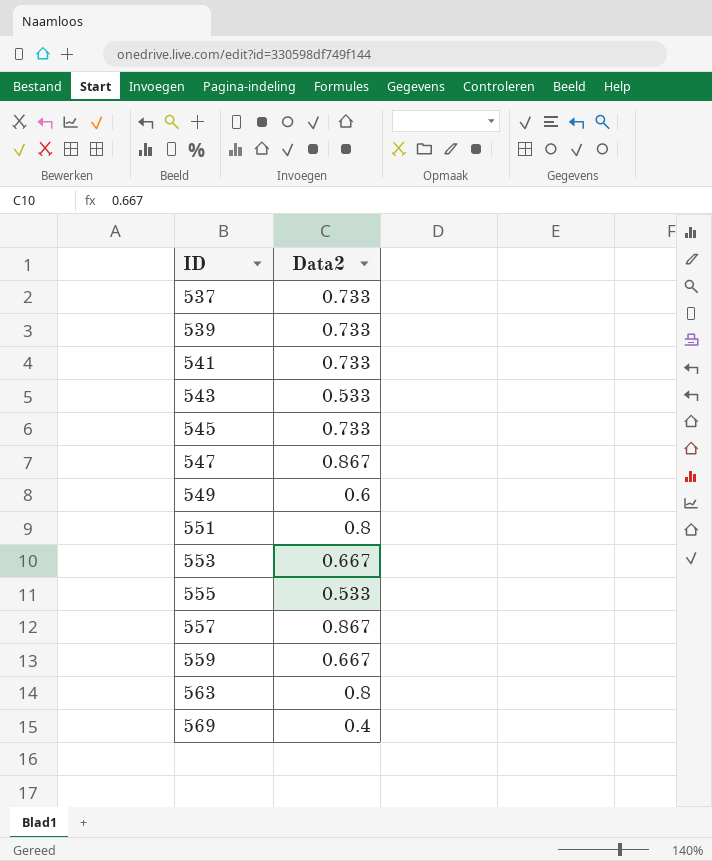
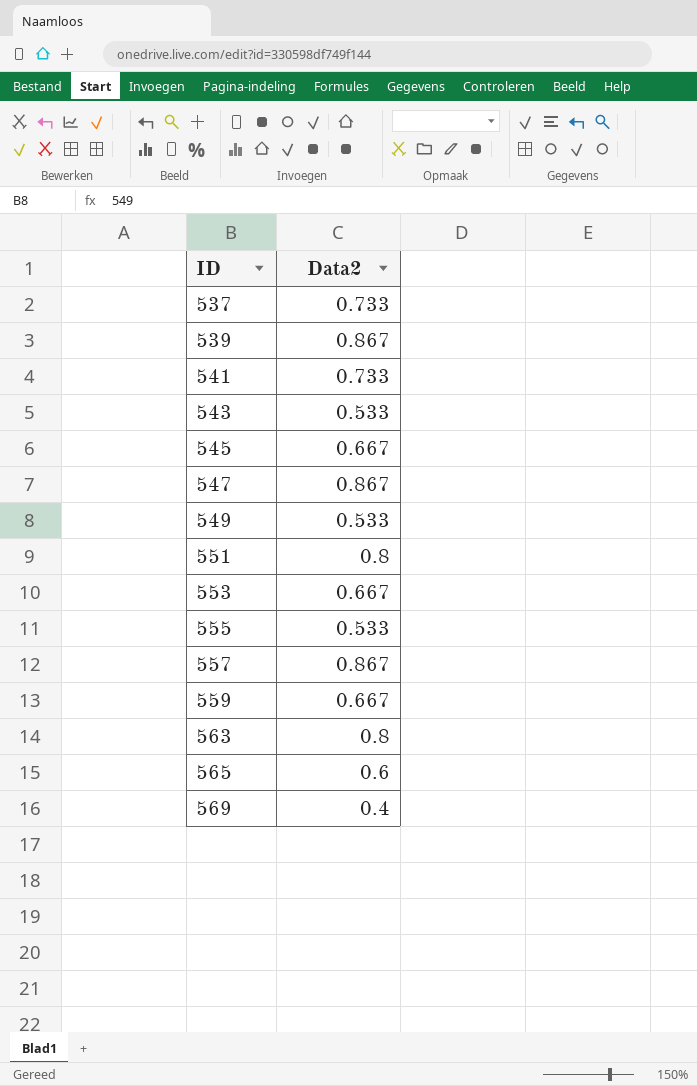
539 | Data2: 0.733 -> 0.867
545 | Data2: 0.733 -> 0.667
549 | Data2: 0.6 -> 0.533
row 565: none -> 0.6

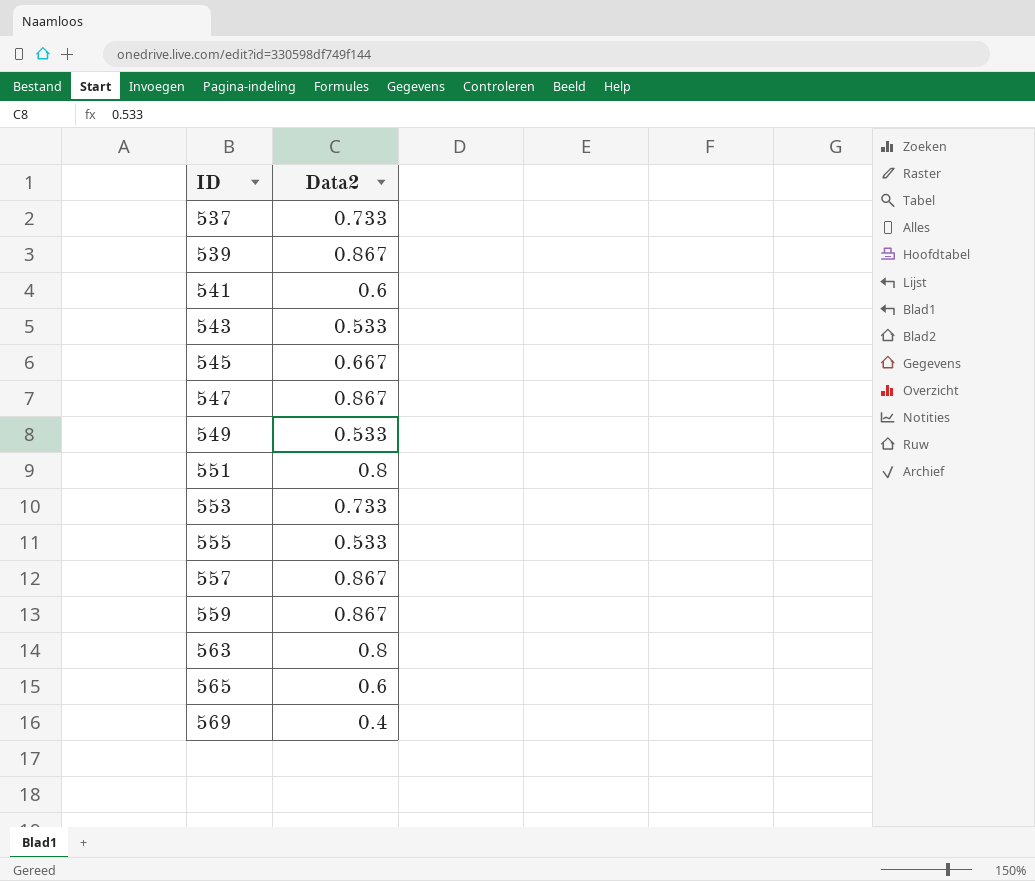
541 | Data2: 0.733 -> 0.6
553 | Data2: 0.667 -> 0.733
559 | Data2: 0.667 -> 0.867

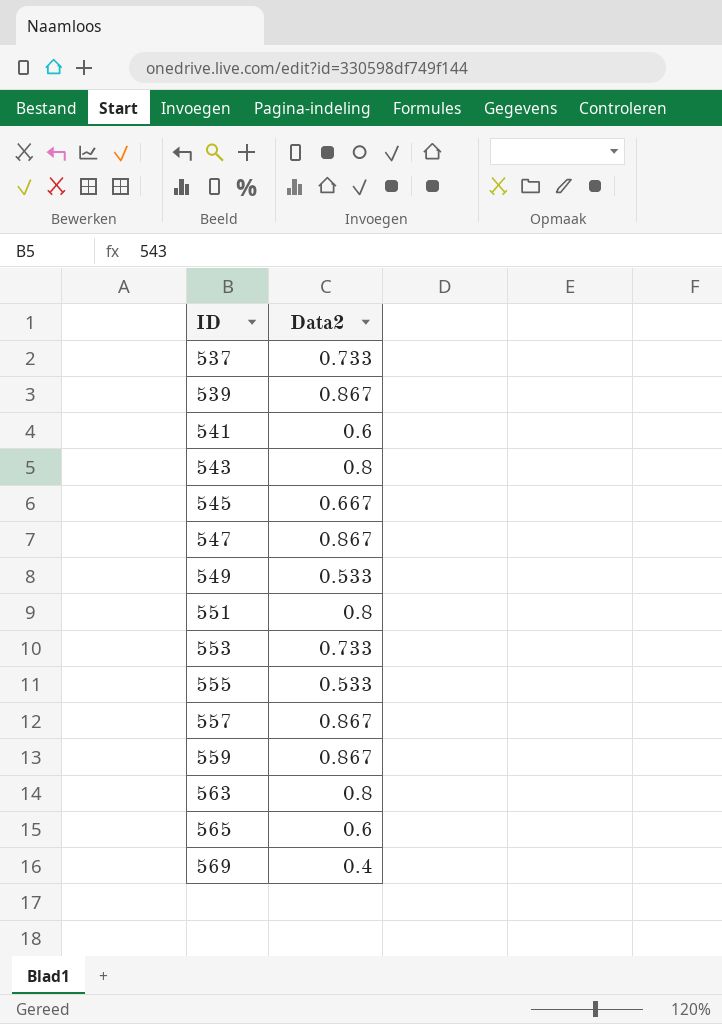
543 | Data2: 0.533 -> 0.8

